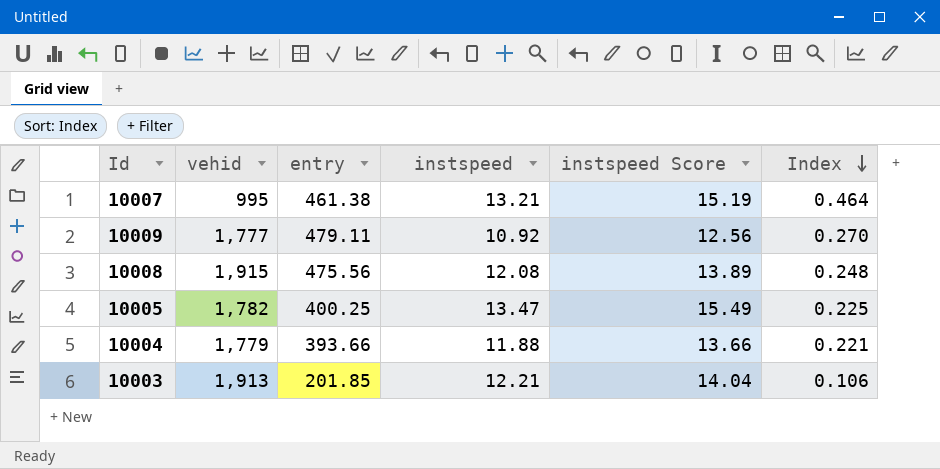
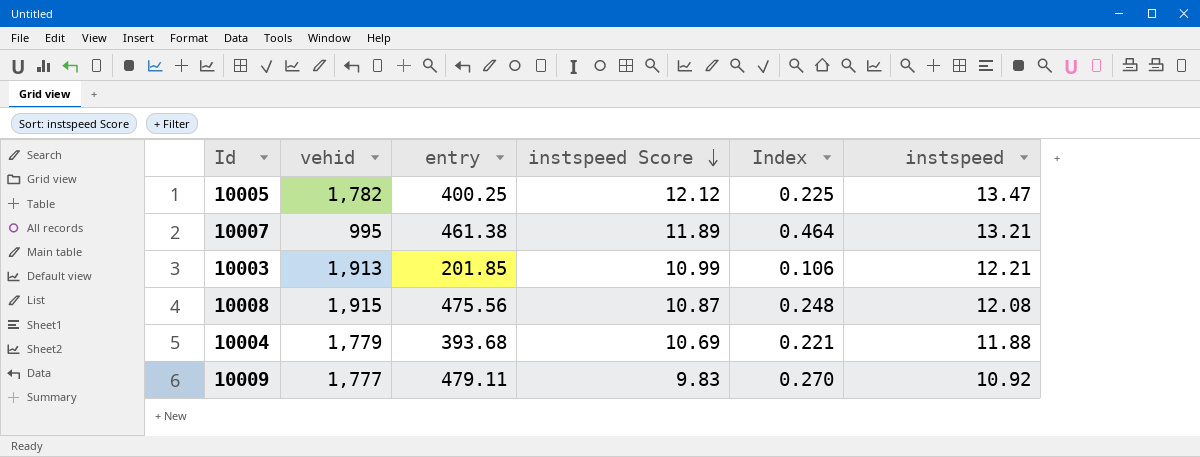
row order: Index descending -> instspeed Score descending
column instspeed Score | formula: [instspeed] * 1.15 -> [instspeed] * 0.9
column instspeed | position: 4 -> 6
10004 | entry: 393.66 -> 393.68

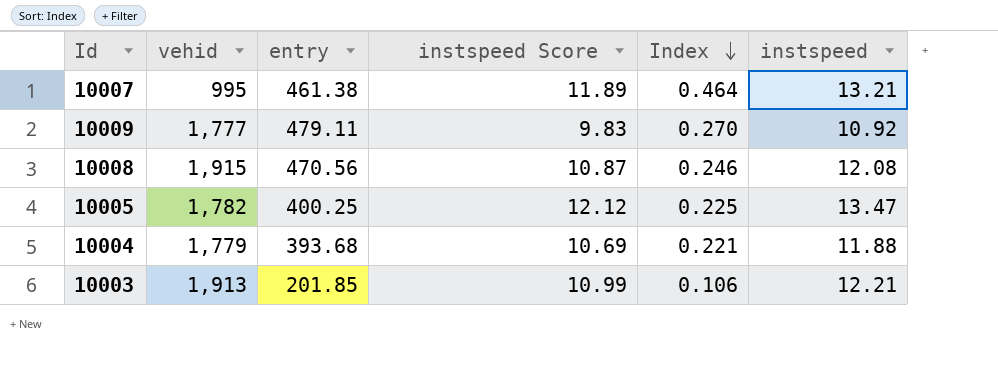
row order: instspeed Score descending -> Index descending
10008 | entry: 475.56 -> 470.56
10008 | Index: 0.248 -> 0.246

